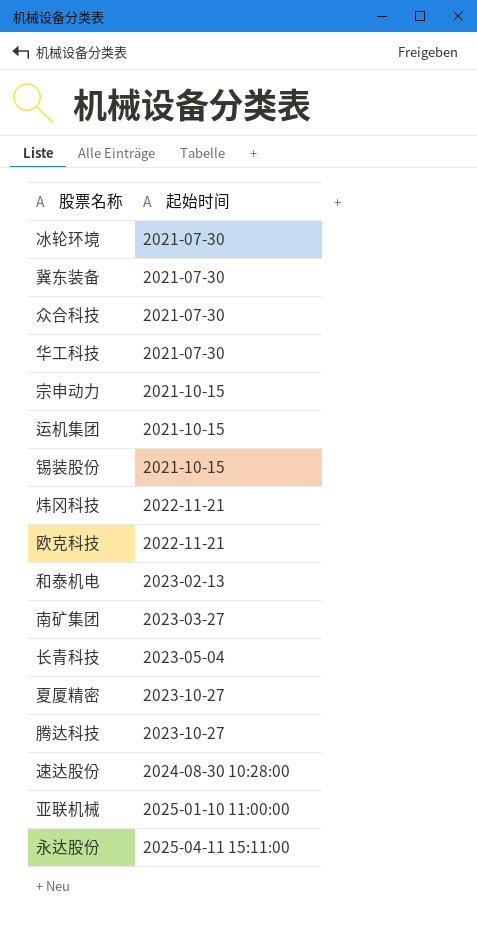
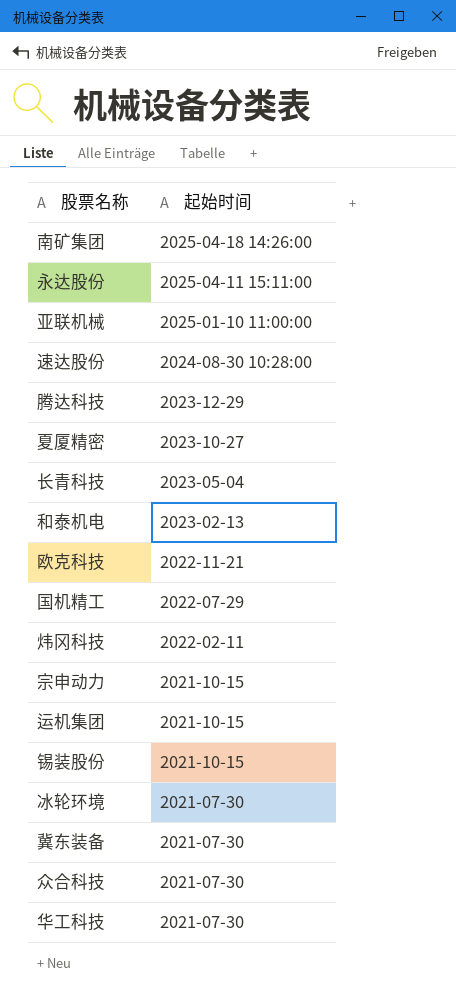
row order: 起始时间 ascending -> 起始时间 descending
南矿集团 | 起始时间: 2023-03-27 -> 2025-04-18 14:26:00
腾达科技 | 起始时间: 2023-10-27 -> 2023-12-29
row 国机精工: none -> 2022-07-29
炜冈科技 | 起始时间: 2022-11-21 -> 2022-02-11

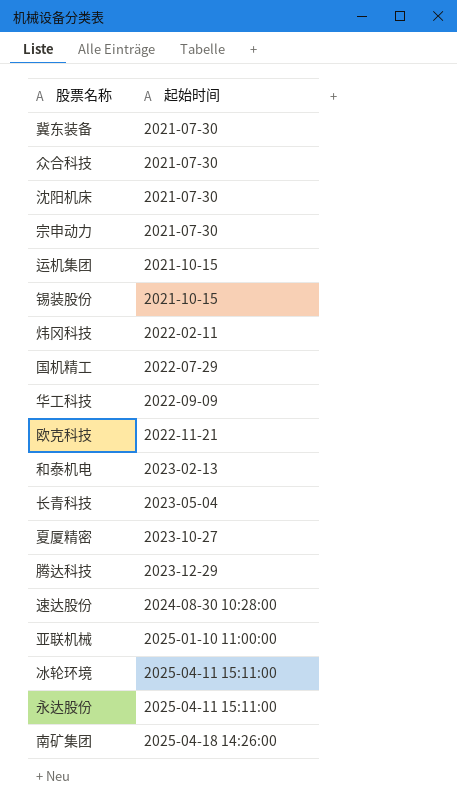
row order: 起始时间 descending -> 起始时间 ascending
row 沈阳机床: none -> 2021-07-30
宗申动力 | 起始时间: 2021-10-15 -> 2021-07-30
华工科技 | 起始时间: 2021-07-30 -> 2022-09-09
冰轮环境 | 起始时间: 2021-07-30 -> 2025-04-11 15:11:00

